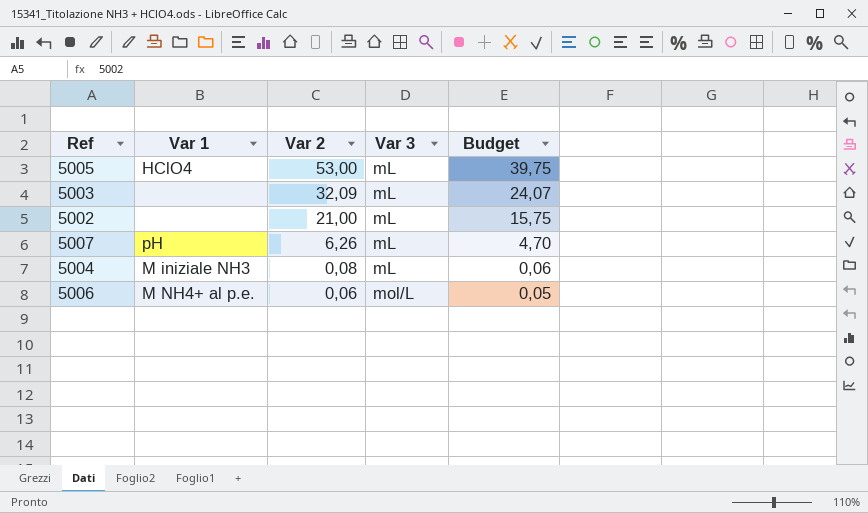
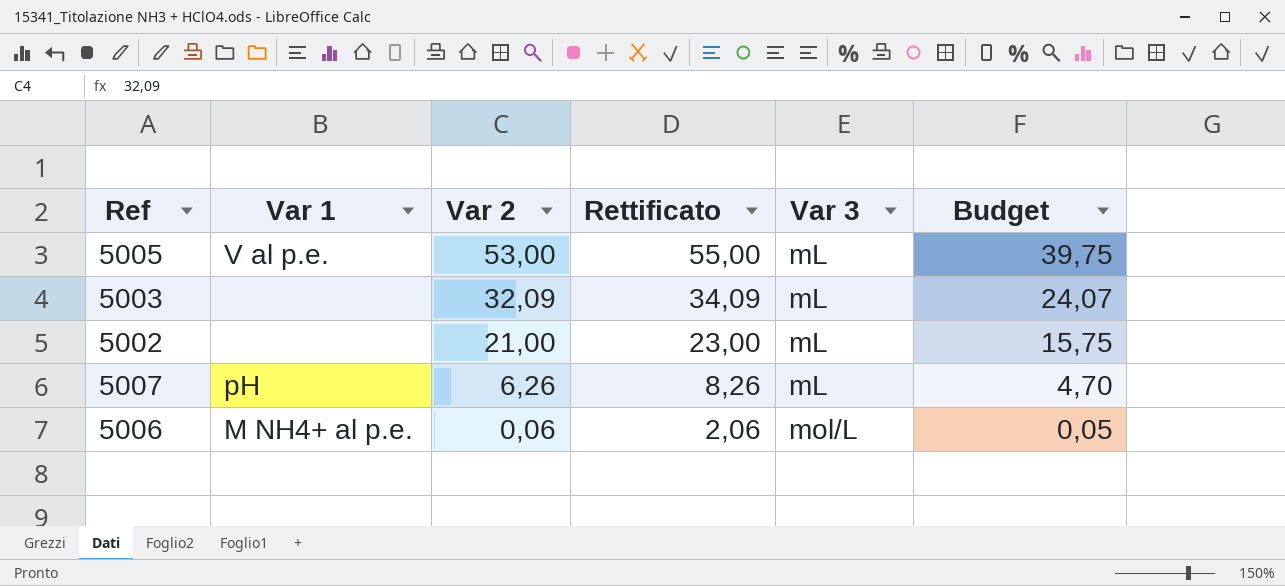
column Rettificato | formula: none -> [Var 2] + 2
row 5004: M iniziale NH3 | 0,08 | mL | 0,06 -> none
5005 | Var 1: HClO4 -> V al p.e.

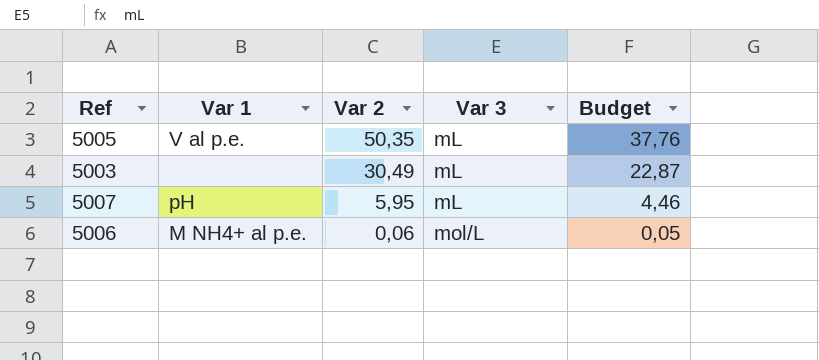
column Rettificato | formula: [Var 2] + 2 -> none
row 5002: none | 21,00 | 23,00 | mL | 15,75 -> none
5005 | Var 2: 53,00 -> 50,35
5005 | Budget: 39,75 -> 37,76
5003 | Var 2: 32,09 -> 30,49
5003 | Budget: 24,07 -> 22,87
5007 | Var 2: 6,26 -> 5,95
5007 | Budget: 4,70 -> 4,46

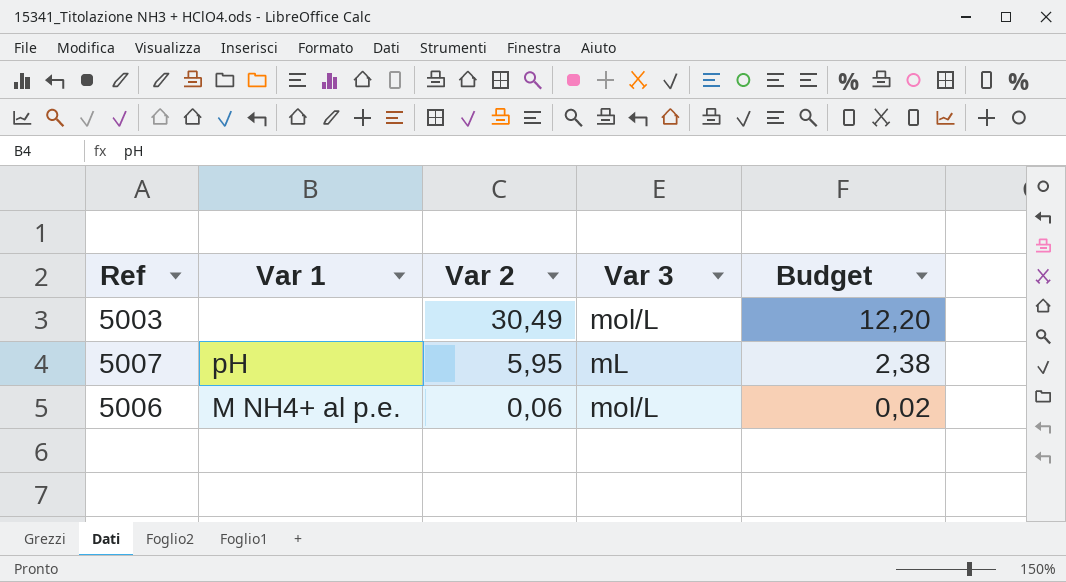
column Budget | formula: [Var 2] * 0,75 -> [Var 2] * 0,4
row 5005: V al p.e. | 50,35 | mL | 37,76 -> none
5003 | Var 3: mL -> mol/L

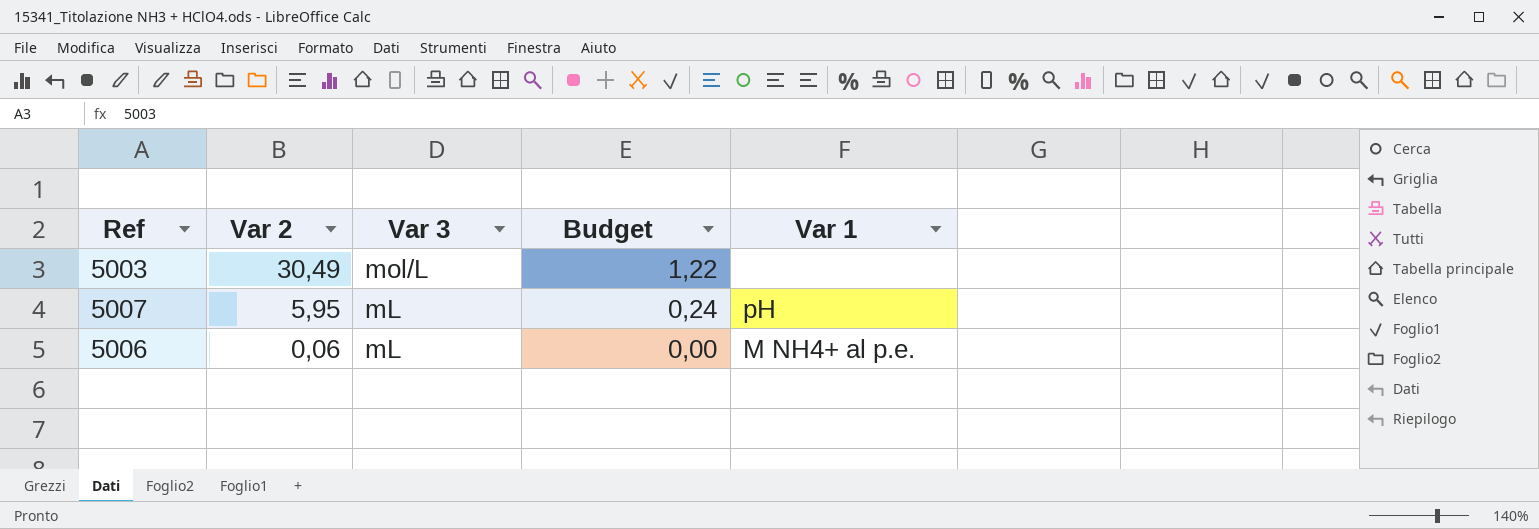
column Budget | formula: [Var 2] * 0,4 -> [Var 2] * 0,04
column Var 1 | position: 2 -> 5
5006 | Var 3: mol/L -> mL

